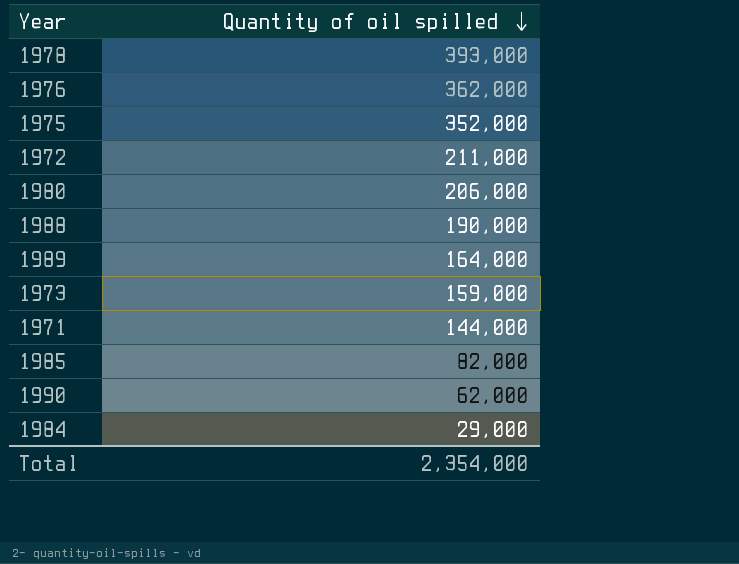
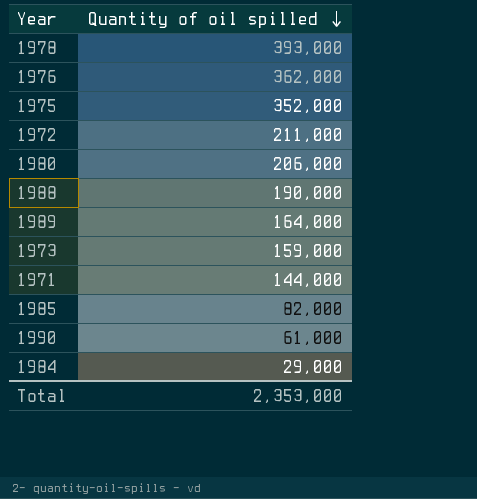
1990 | Quantity of oil spilled: 62,000 -> 61,000
Total | Quantity of oil spilled: 2,354,000 -> 2,353,000

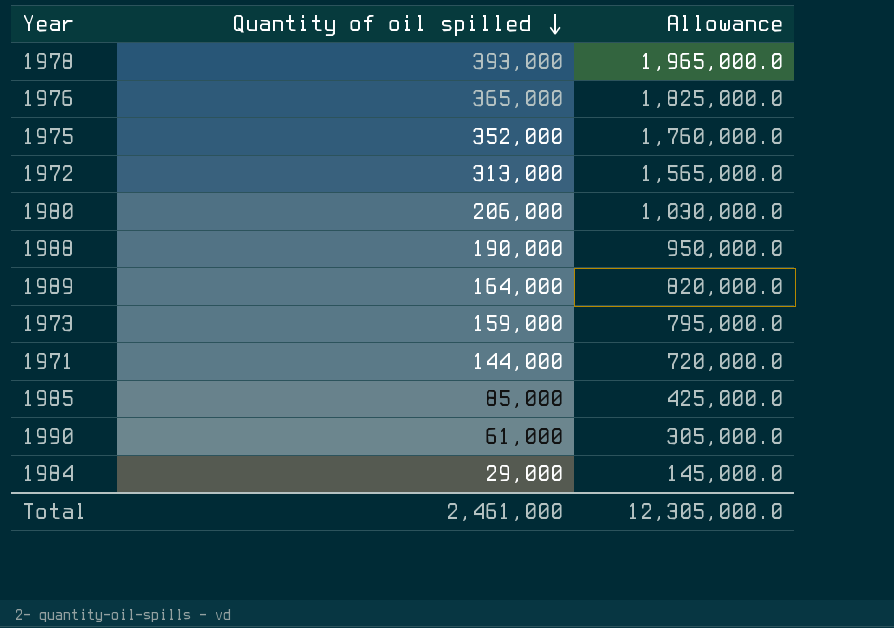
column Allowance | formula: none -> [Quantity of oil spilled] * 5
1976 | Quantity of oil spilled: 362,000 -> 365,000
1972 | Quantity of oil spilled: 211,000 -> 313,000
1985 | Quantity of oil spilled: 82,000 -> 85,000
Total | Quantity of oil spilled: 2,353,000 -> 2,461,000

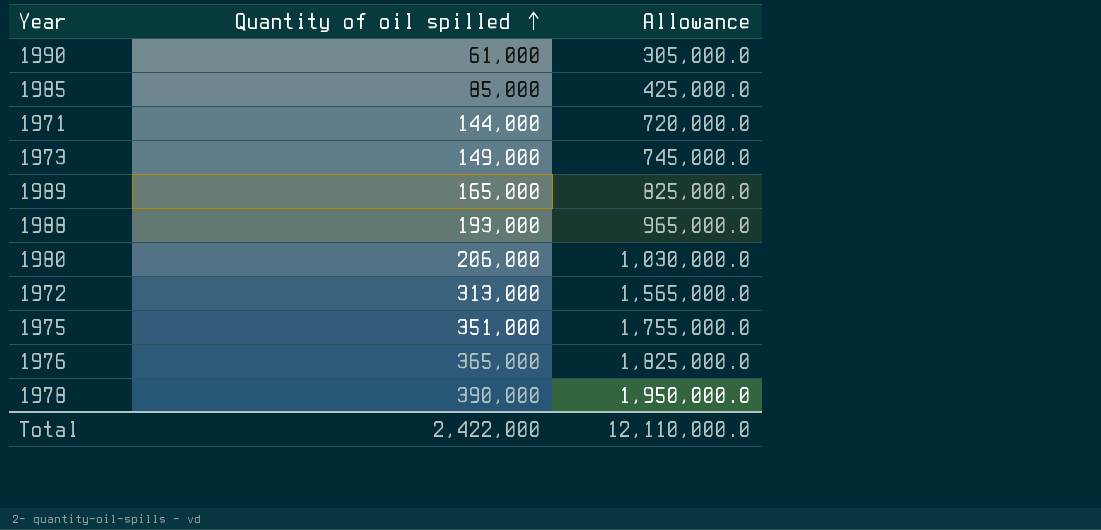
row order: Quantity of oil spilled descending -> Quantity of oil spilled ascending
row 1984: 29,000 | 145,000.0 -> none
1973 | Quantity of oil spilled: 159,000 -> 149,000
1973 | Allowance: 795,000.0 -> 745,000.0
1989 | Quantity of oil spilled: 164,000 -> 165,000
1989 | Allowance: 820,000.0 -> 825,000.0
1988 | Quantity of oil spilled: 190,000 -> 193,000
1988 | Allowance: 950,000.0 -> 965,000.0
1975 | Quantity of oil spilled: 352,000 -> 351,000
1975 | Allowance: 1,760,000.0 -> 1,755,000.0
1978 | Quantity of oil spilled: 393,000 -> 390,000
1978 | Allowance: 1,965,000.0 -> 1,950,000.0
Total | Quantity of oil spilled: 2,461,000 -> 2,422,000
Total | Allowance: 12,305,000.0 -> 12,110,000.0

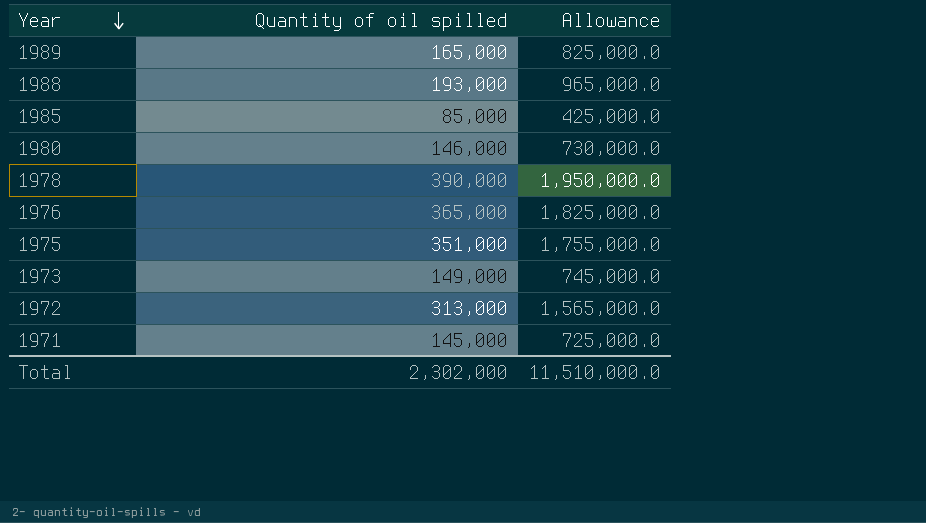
row order: Quantity of oil spilled ascending -> Year descending
row 1990: 61,000 | 305,000.0 -> none
1980 | Quantity of oil spilled: 206,000 -> 146,000
1980 | Allowance: 1,030,000.0 -> 730,000.0
1971 | Quantity of oil spilled: 144,000 -> 145,000
1971 | Allowance: 720,000.0 -> 725,000.0
Total | Quantity of oil spilled: 2,422,000 -> 2,302,000
Total | Allowance: 12,110,000.0 -> 11,510,000.0

